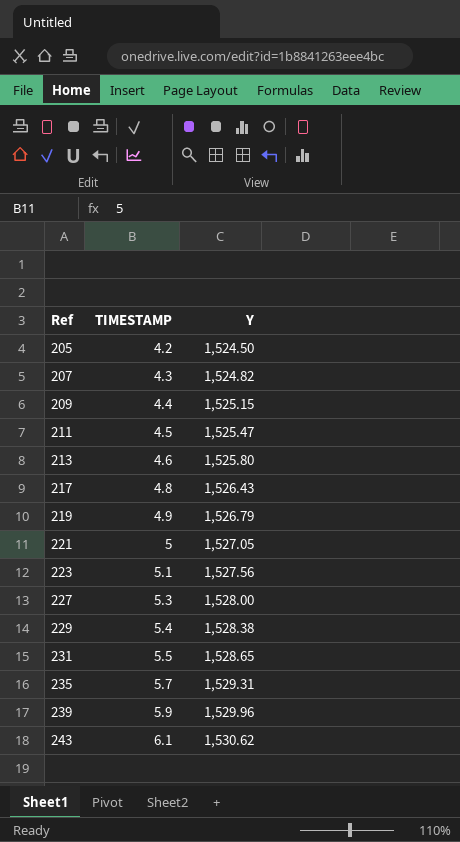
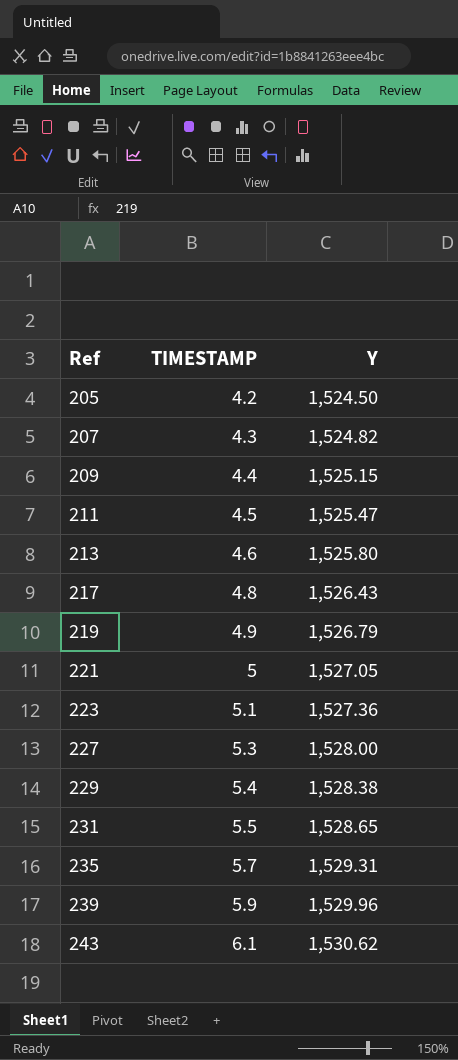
223 | Y: 1,527.56 -> 1,527.36

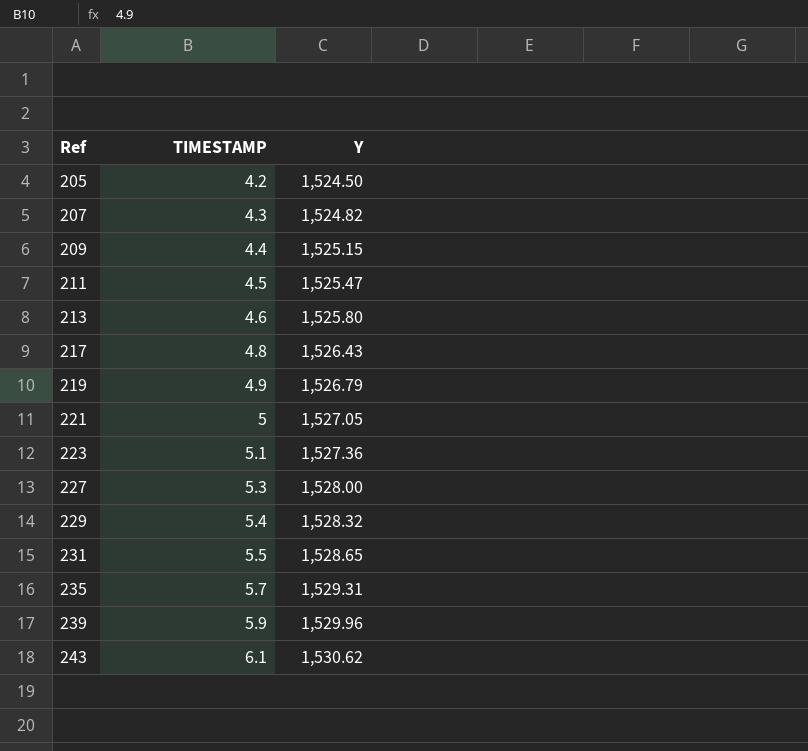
229 | Y: 1,528.38 -> 1,528.32

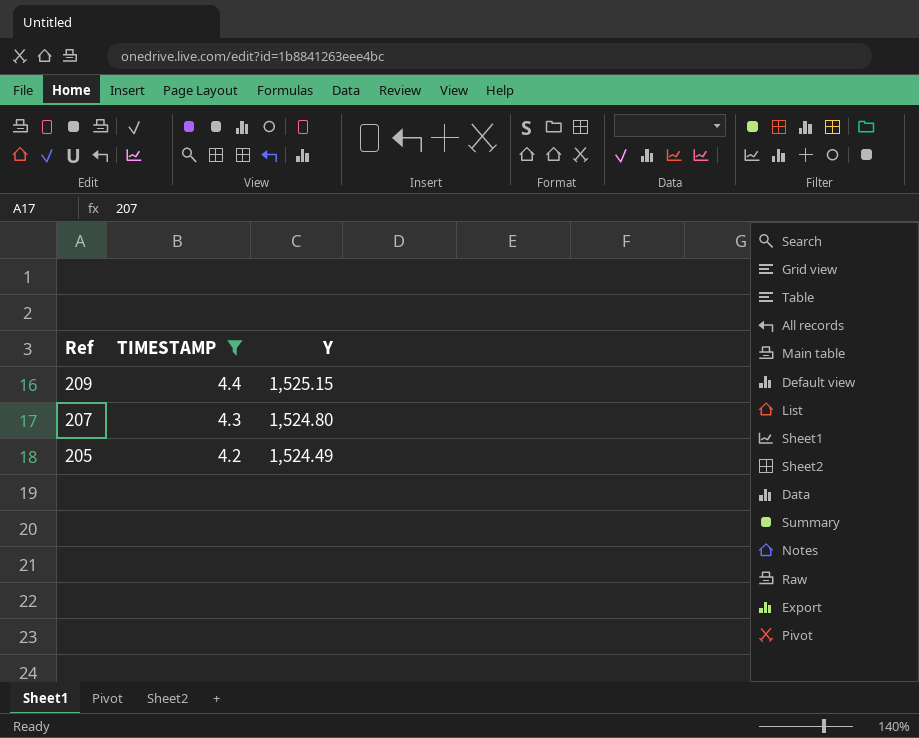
filter: none -> TIMESTAMP <= 4.4
row order: Ref ascending -> Ref descending
207 | Y: 1,524.82 -> 1,524.80
205 | Y: 1,524.50 -> 1,524.49

